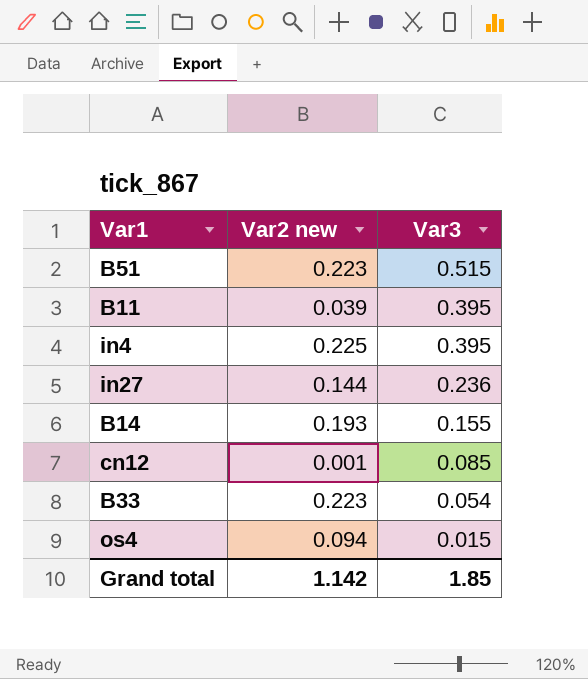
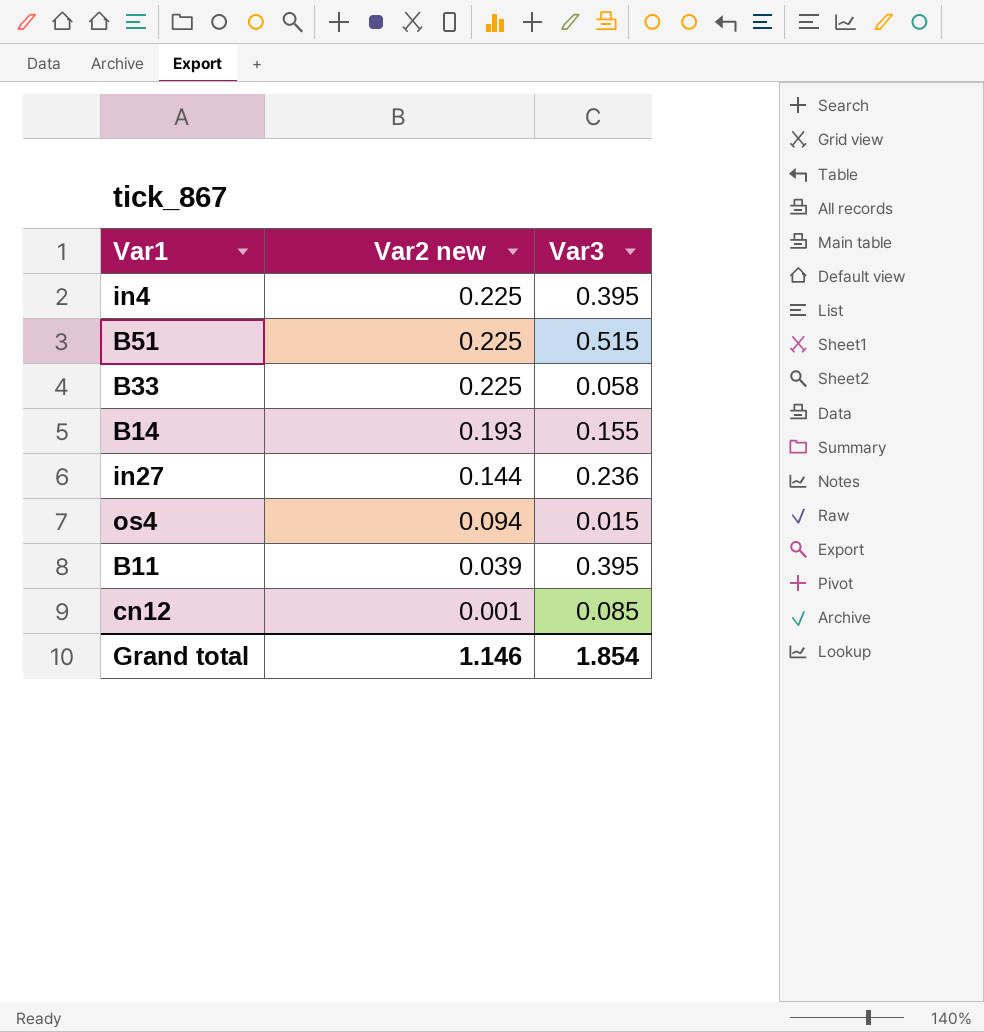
row order: Var3 descending -> Var2 new descending
B51 | Var2 new: 0.223 -> 0.225
B33 | Var2 new: 0.223 -> 0.225
B33 | Var3: 0.054 -> 0.058
Grand total | Var2 new: 1.142 -> 1.146
Grand total | Var3: 1.85 -> 1.854

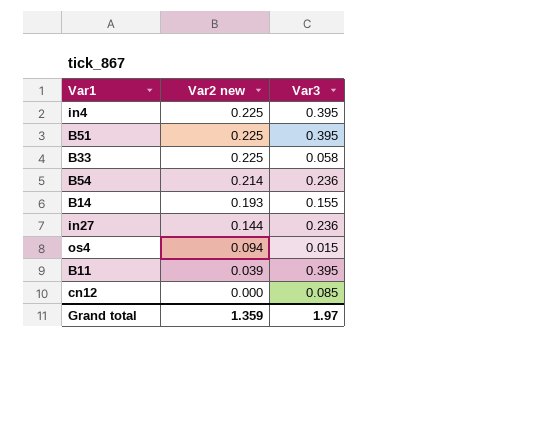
B51 | Var3: 0.515 -> 0.395
row B54: none -> 0.214 | 0.236
cn12 | Var2 new: 0.001 -> 0.000
Grand total | Var2 new: 1.146 -> 1.359
Grand total | Var3: 1.854 -> 1.97

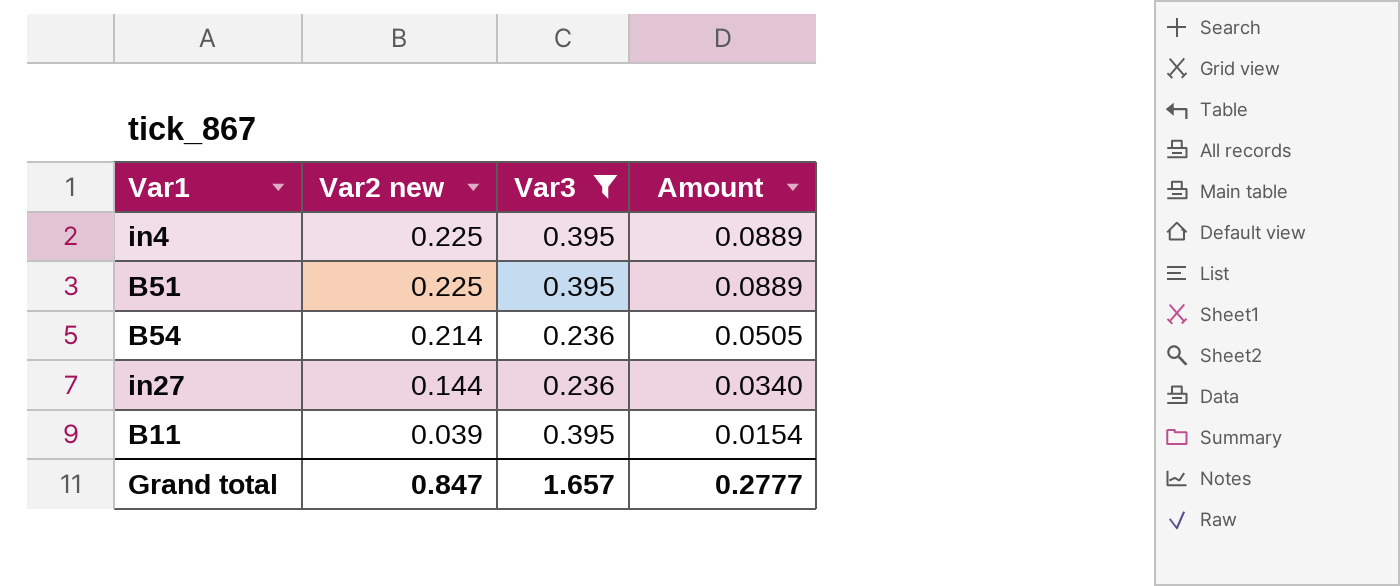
filter: none -> Var3 >= 0.236
column Amount | formula: none -> [Var2 new] * [Var3]
Grand total | Var2 new: 1.359 -> 0.847
Grand total | Var3: 1.97 -> 1.657

